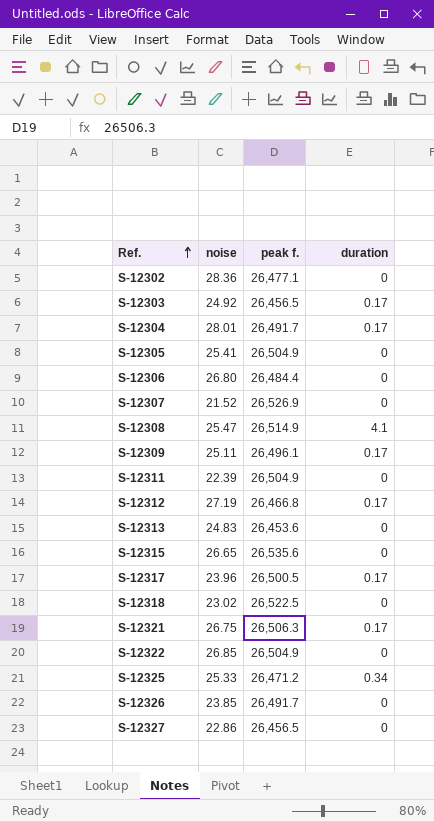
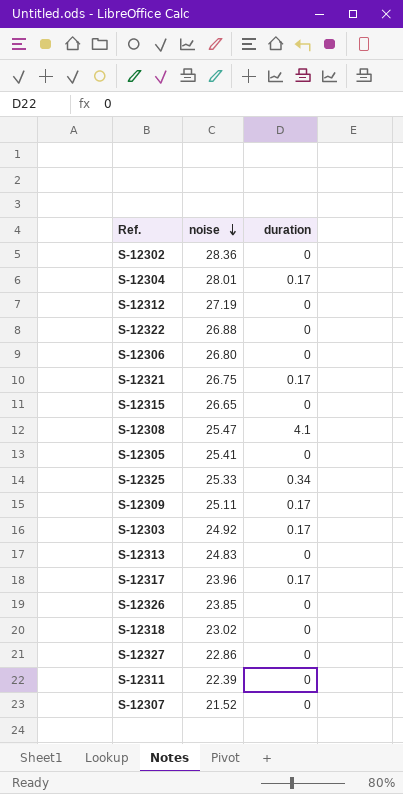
row order: Ref. ascending -> noise descending
column peak f. | position: 3 -> none
S-12312 | duration: 0.17 -> 0
S-12322 | noise: 26.85 -> 26.88

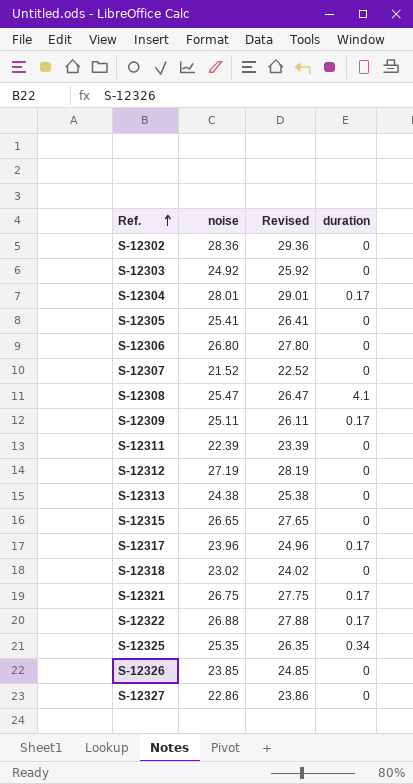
row order: noise descending -> Ref. ascending
column Revised | formula: none -> [noise] + 1
S-12303 | duration: 0.17 -> 0
S-12313 | noise: 24.83 -> 24.38
S-12322 | duration: 0 -> 0.17
S-12325 | noise: 25.33 -> 25.35

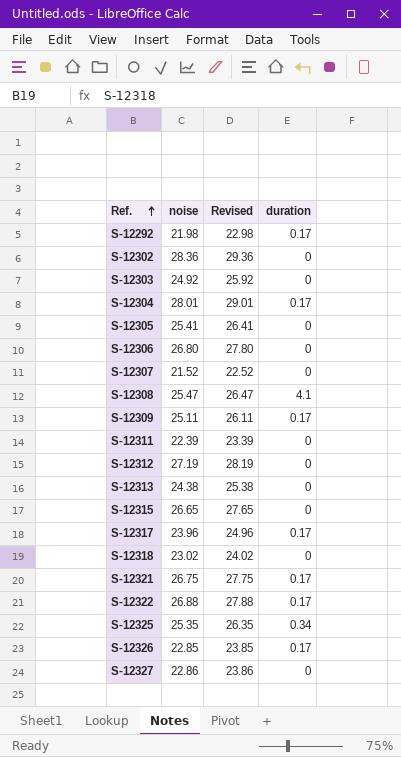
row S-12292: none -> 21.98 | 22.98 | 0.17
S-12326 | noise: 23.85 -> 22.85
S-12326 | Revised: 24.85 -> 23.85
S-12326 | duration: 0 -> 0.17

